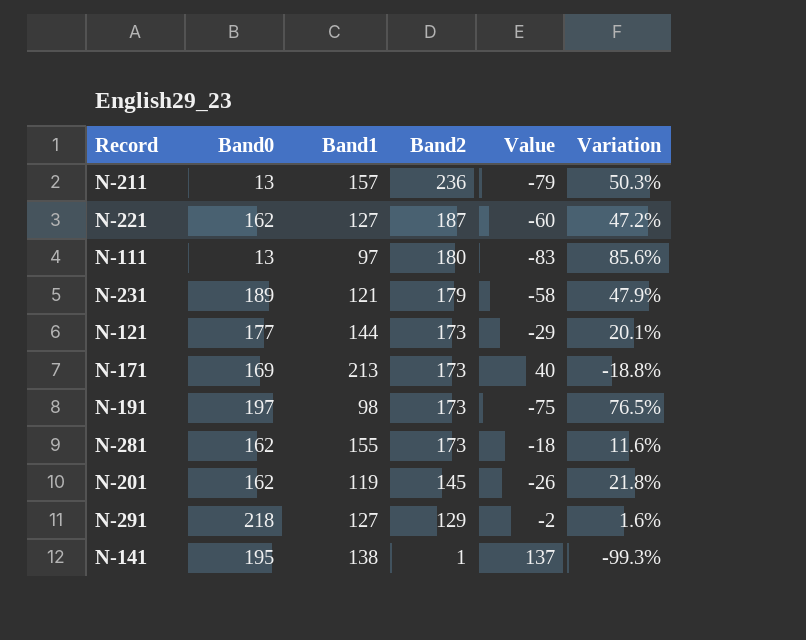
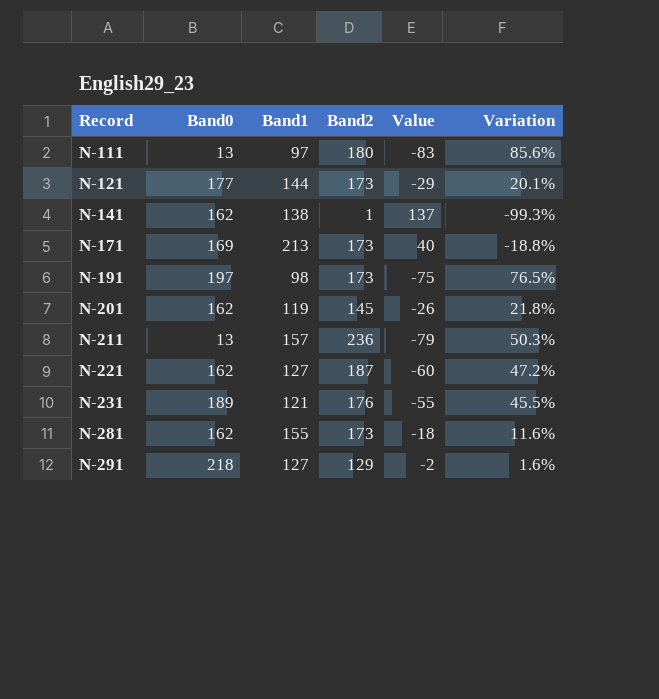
row order: Band2 descending -> Record ascending
N-141 | Band0: 195 -> 162
N-231 | Band2: 179 -> 176
N-231 | Value: -58 -> -55
N-231 | Variation: 47.9% -> 45.5%

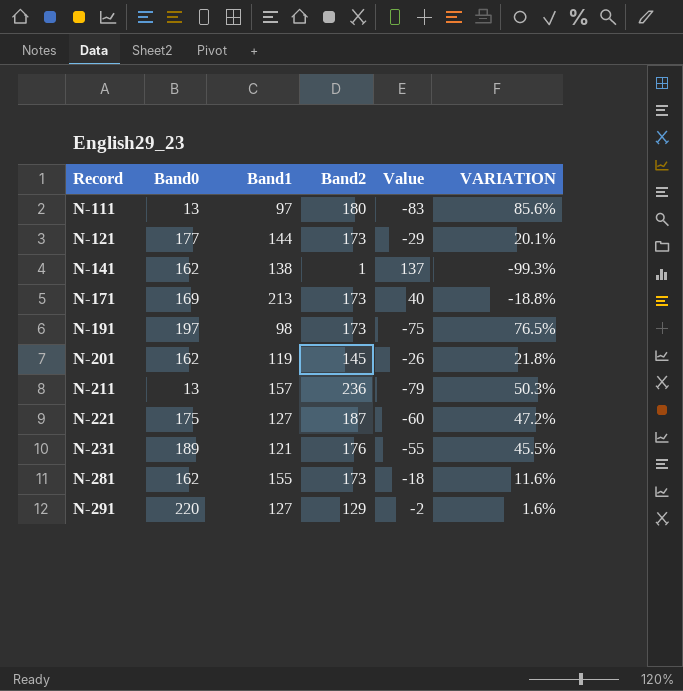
column name: Variation -> VARIATION
N-221 | Band0: 162 -> 175
N-291 | Band0: 218 -> 220

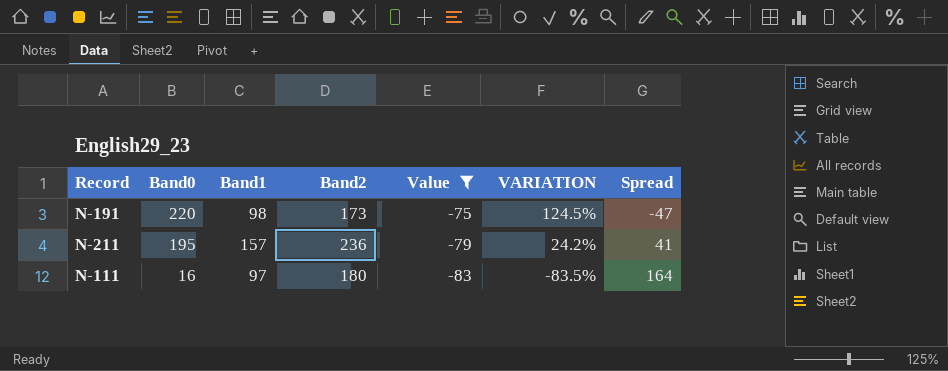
filter: none -> Value <= -75
row order: Record ascending -> Band0 descending
column VARIATION | formula: ([Band2] - [Band1]) / [Band1] -> ([Band0] - [Band1]) / [Band1]
column Spread | formula: none -> [Band2] - [Band0]
N-191 | Band0: 197 -> 220
N-211 | Band0: 13 -> 195
N-111 | Band0: 13 -> 16

